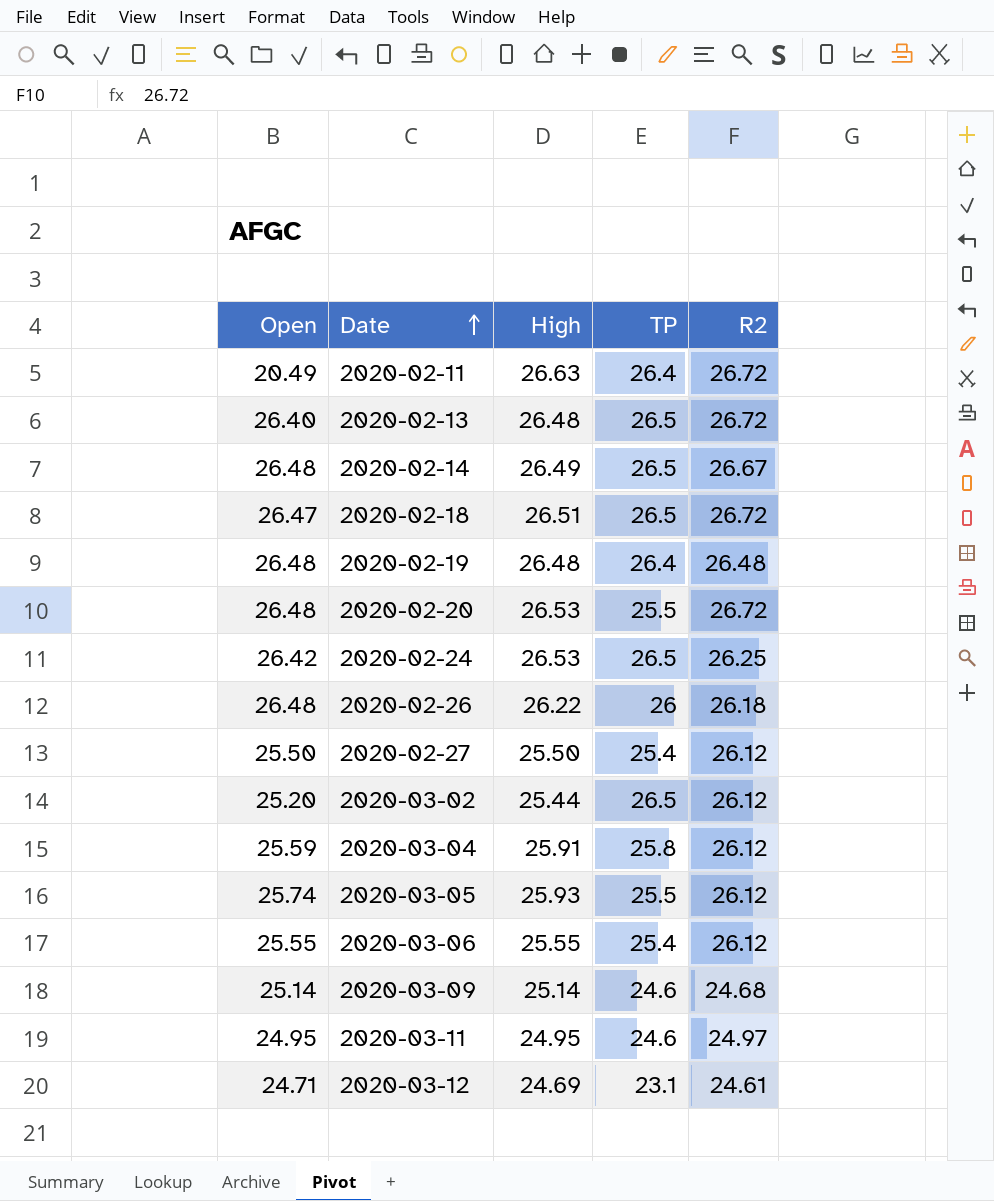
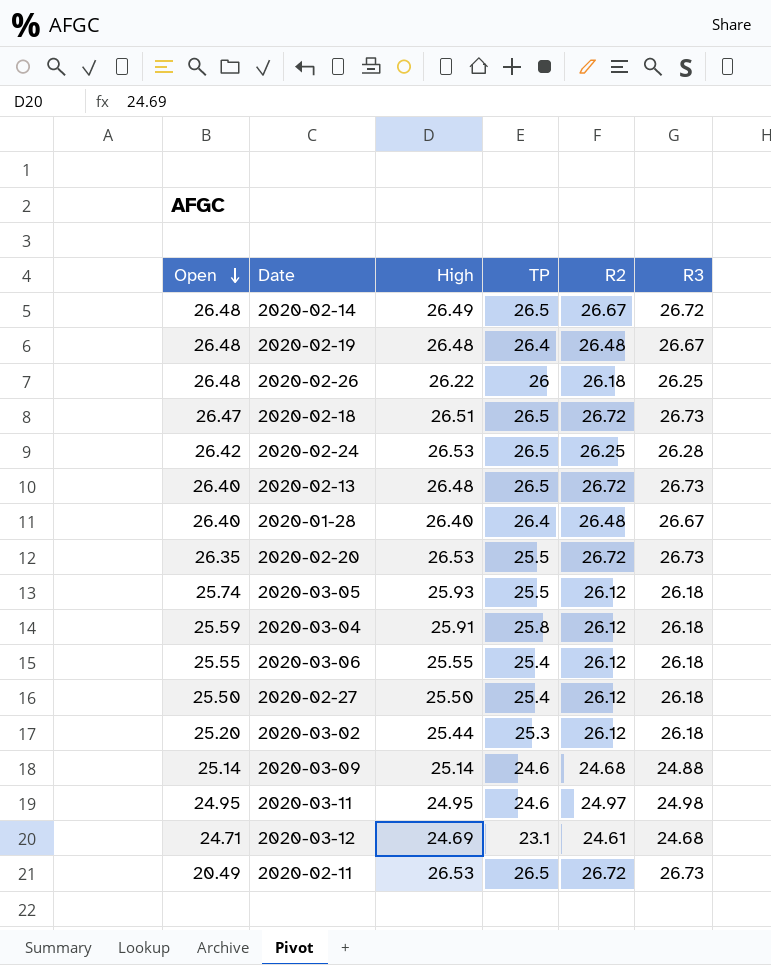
row order: Date ascending -> Open descending
column R3 | position: none -> 6
row 2020-01-28: none -> 26.40 | 26.40 | 26.4 | 26.48 | 26.67
2020-02-20 | Open: 26.48 -> 26.35
2020-03-02 | TP: 26.5 -> 25.3
2020-02-11 | High: 26.63 -> 26.53
2020-02-11 | TP: 26.4 -> 26.5

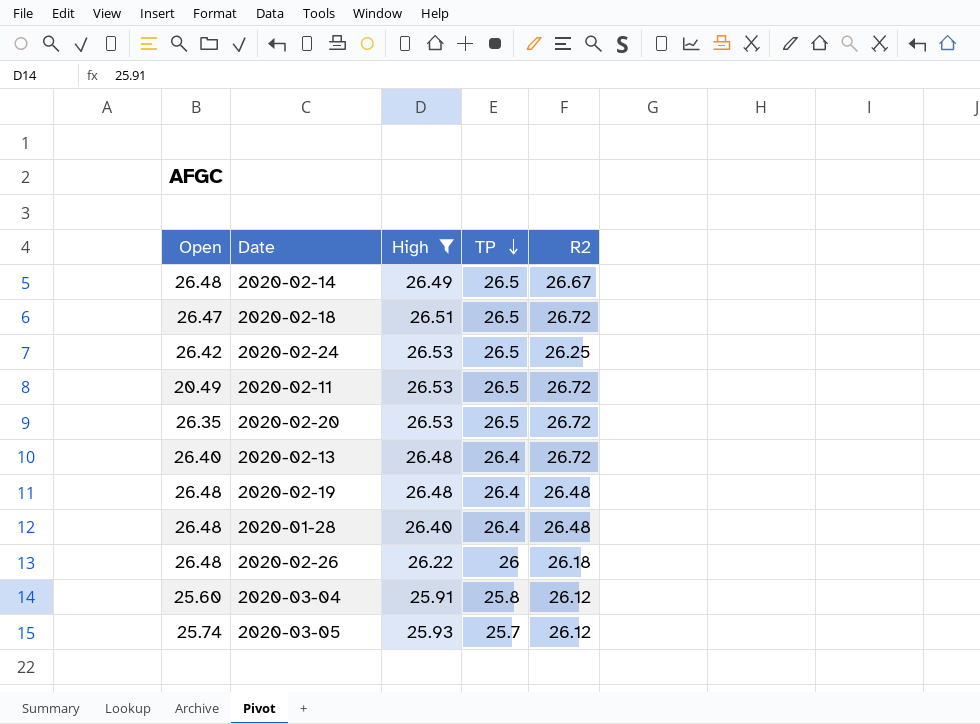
filter: none -> High >= 25.91
row order: Open descending -> TP descending
column R3 | position: 6 -> none
2020-02-20 | TP: 25.5 -> 26.5
2020-02-13 | TP: 26.5 -> 26.4
2020-01-28 | Open: 26.40 -> 26.48
2020-03-04 | Open: 25.59 -> 25.60
2020-03-05 | TP: 25.5 -> 25.7

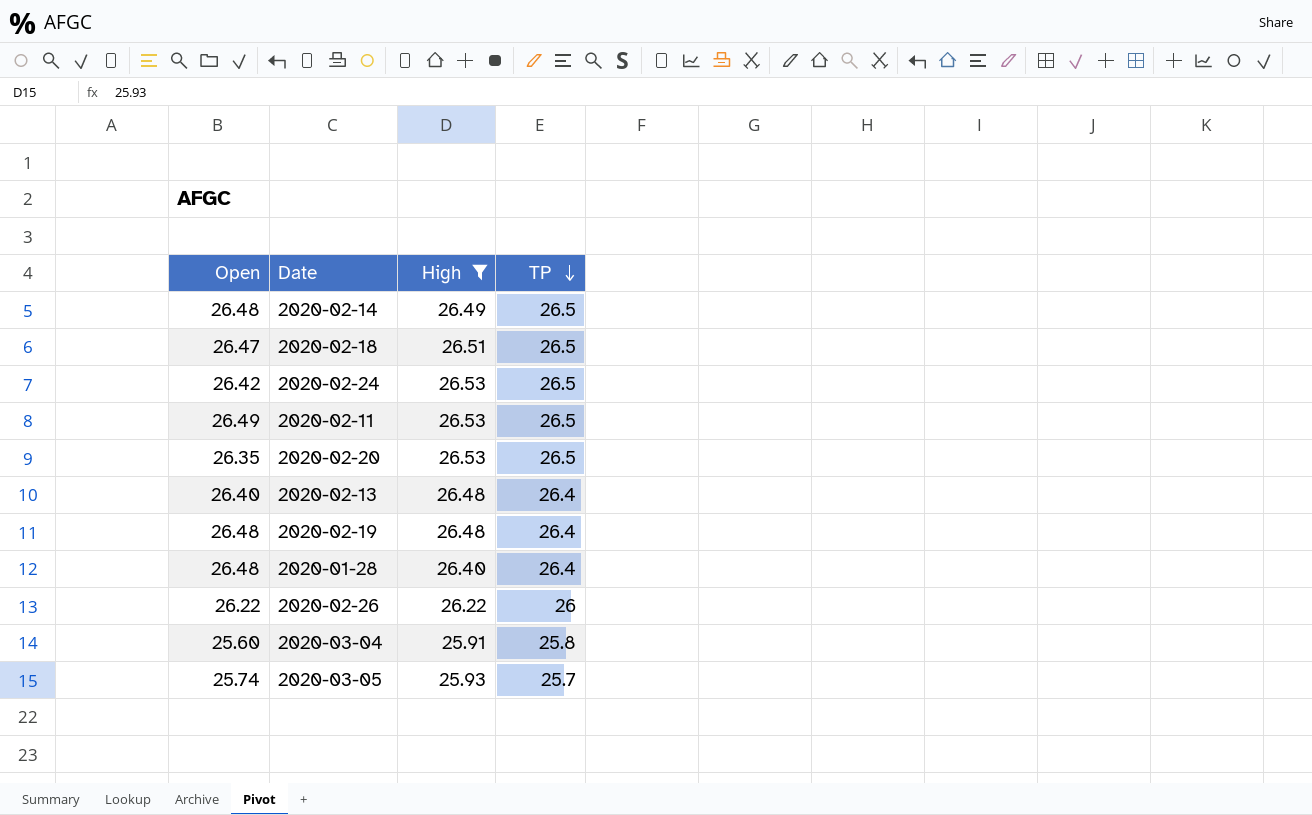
column R2 | position: 5 -> none
2020-02-11 | Open: 20.49 -> 26.49
2020-02-26 | Open: 26.48 -> 26.22

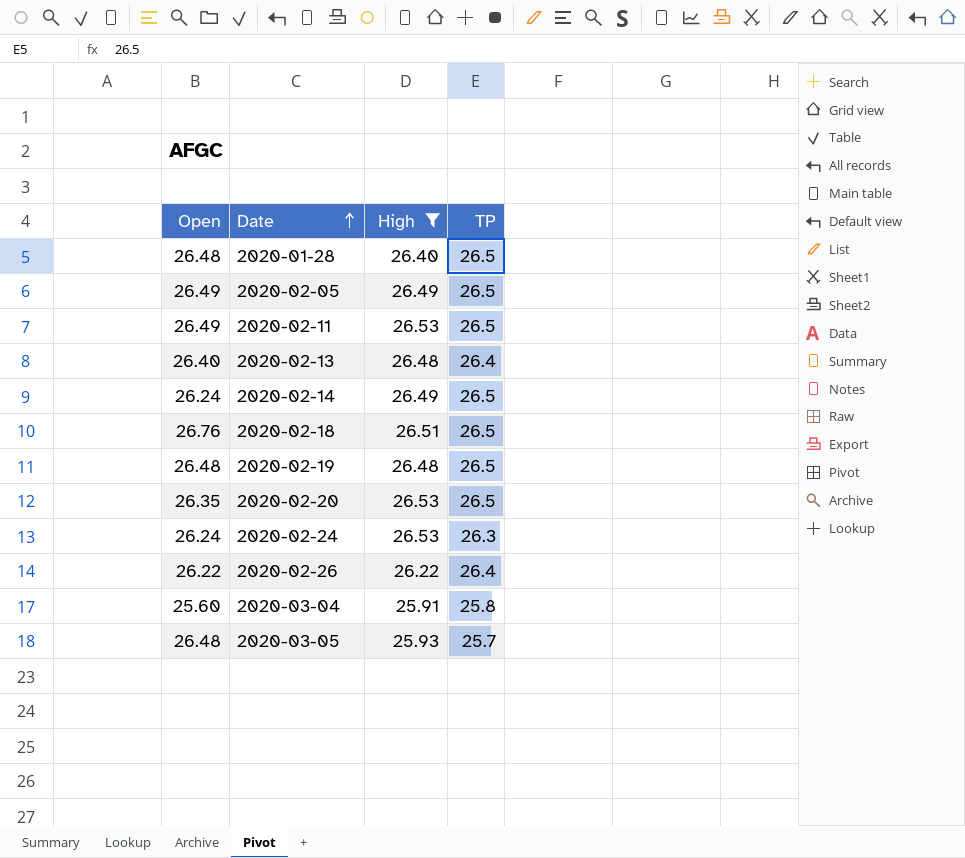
row order: TP descending -> Date ascending
2020-01-28 | TP: 26.4 -> 26.5
row 2020-02-05: none -> 26.49 | 26.49 | 26.5
2020-02-14 | Open: 26.48 -> 26.24
2020-02-18 | Open: 26.47 -> 26.76
2020-02-19 | TP: 26.4 -> 26.5
2020-02-24 | Open: 26.42 -> 26.24
2020-02-24 | TP: 26.5 -> 26.3
2020-02-26 | TP: 26 -> 26.4
2020-03-05 | Open: 25.74 -> 26.48

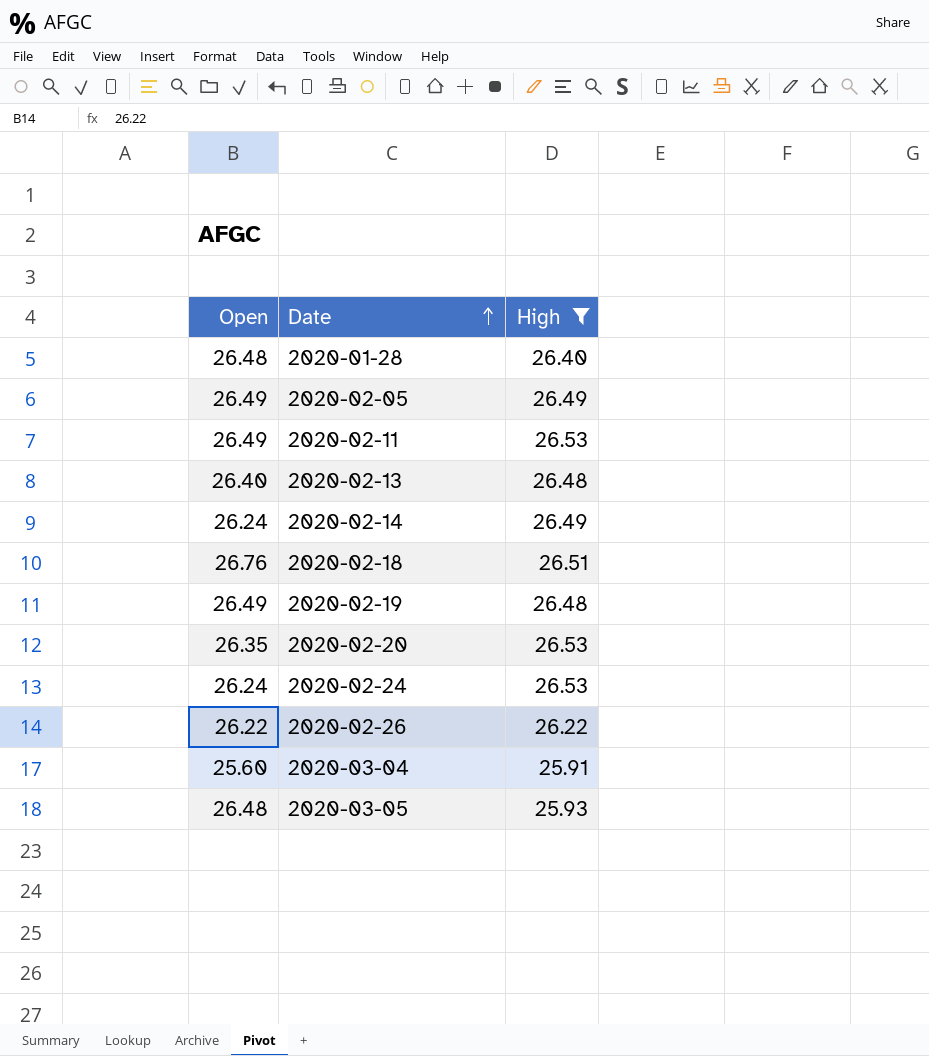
column TP | position: 4 -> none
2020-02-19 | Open: 26.48 -> 26.49

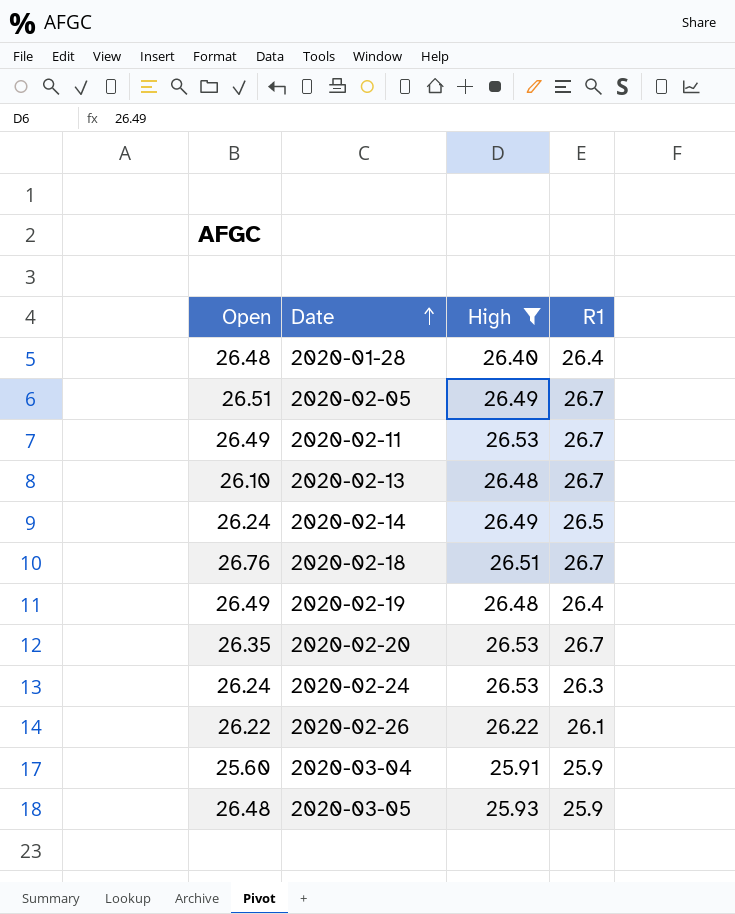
column R1 | position: none -> 4
2020-02-05 | Open: 26.49 -> 26.51
2020-02-13 | Open: 26.40 -> 26.10

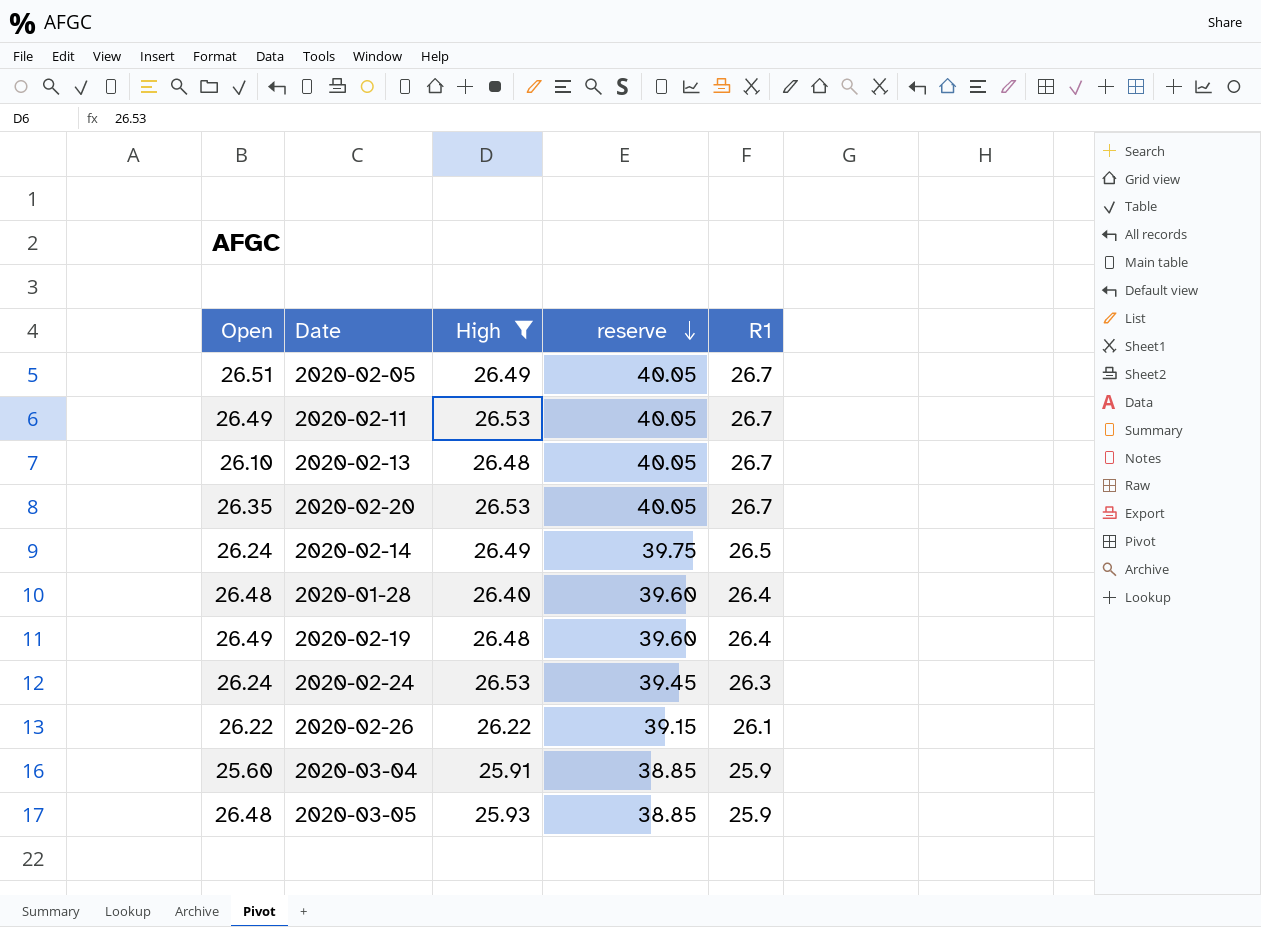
row order: Date ascending -> reserve descending
column reserve | formula: none -> [R1] * 1.5
row 2020-02-18: 26.76 | 26.51 | 26.7 -> none

